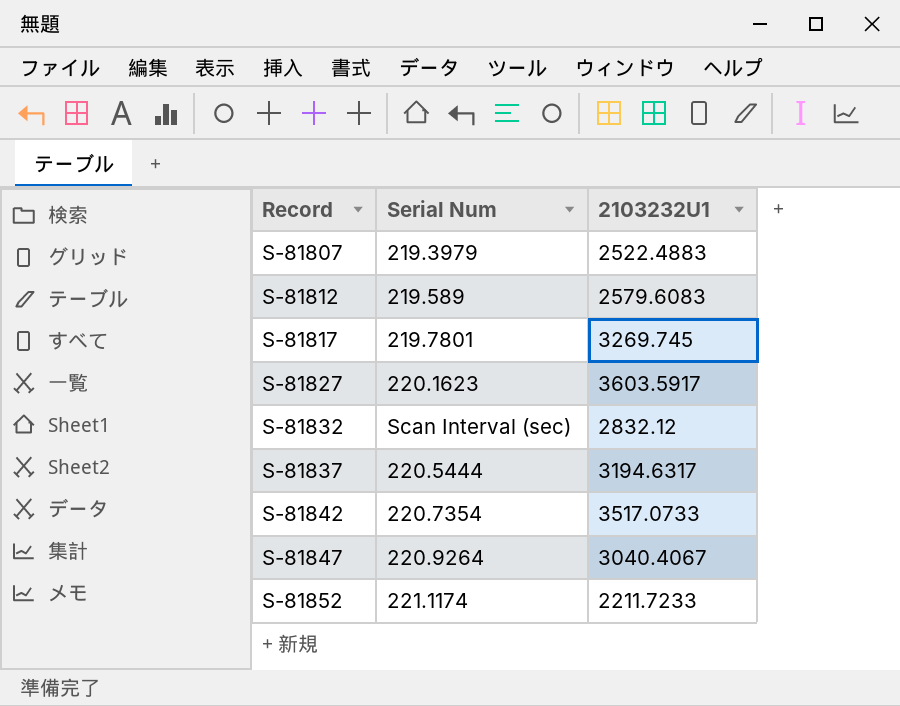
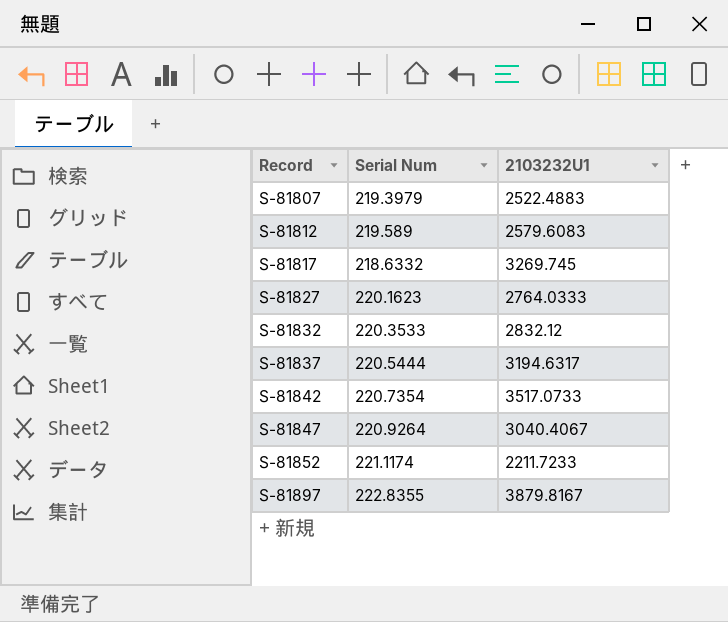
S-81817 | Serial Num: 219.7801 -> 218.6332
S-81827 | 2103232U1: 3603.5917 -> 2764.0333
S-81832 | Serial Num: Scan Interval (sec) -> 220.3533
row S-81897: none -> 222.8355 | 3879.8167

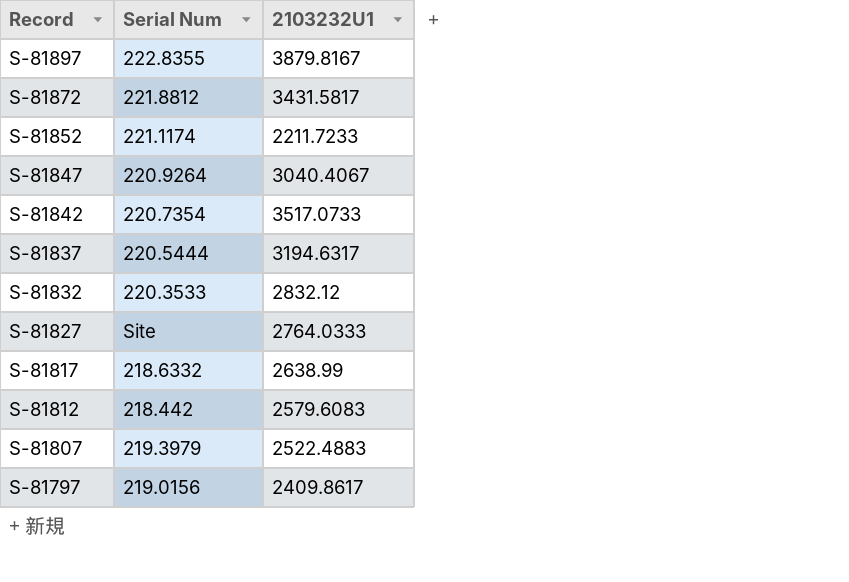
row order: Record ascending -> Record descending
row S-81872: none -> 221.8812 | 3431.5817
S-81827 | Serial Num: 220.1623 -> Site
S-81817 | 2103232U1: 3269.745 -> 2638.99
S-81812 | Serial Num: 219.589 -> 218.442
row S-81797: none -> 219.0156 | 2409.8617

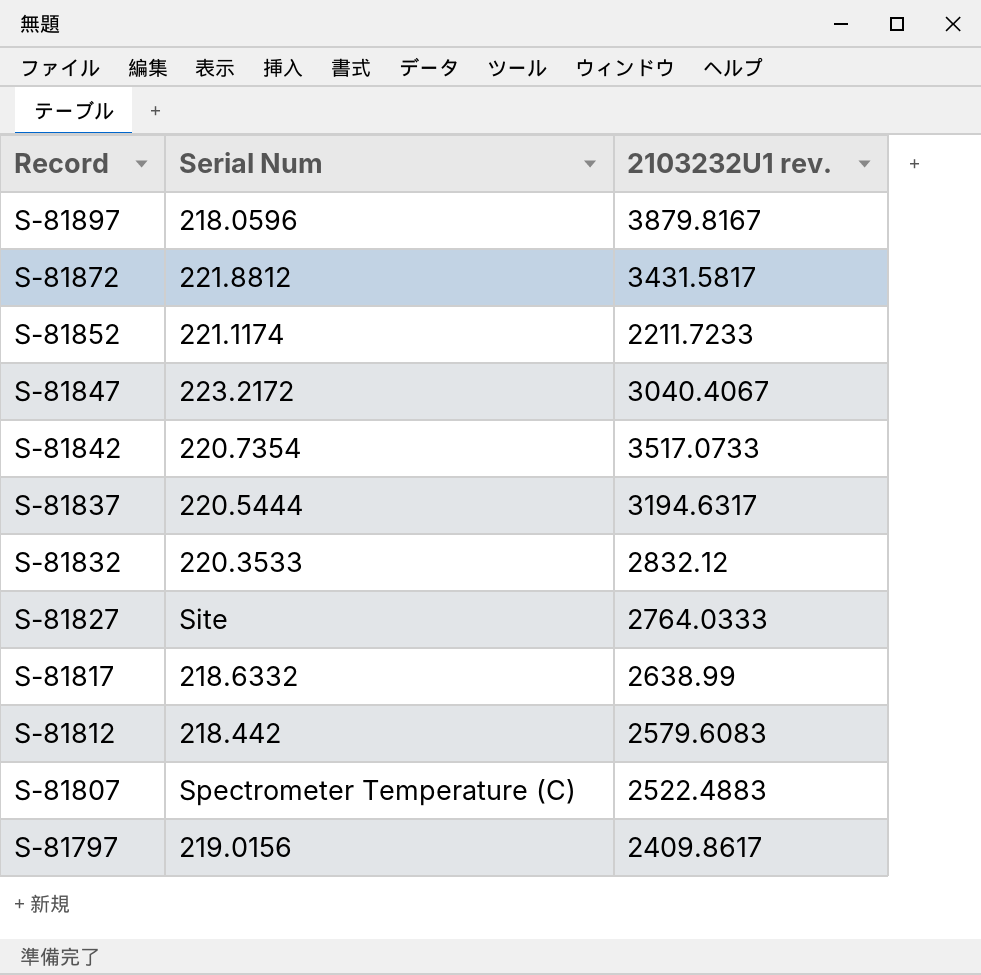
column name: 2103232U1 -> 2103232U1 rev.
S-81897 | Serial Num: 222.8355 -> 218.0596
S-81847 | Serial Num: 220.9264 -> 223.2172
S-81807 | Serial Num: 219.3979 -> Spectrometer Temperature (C)

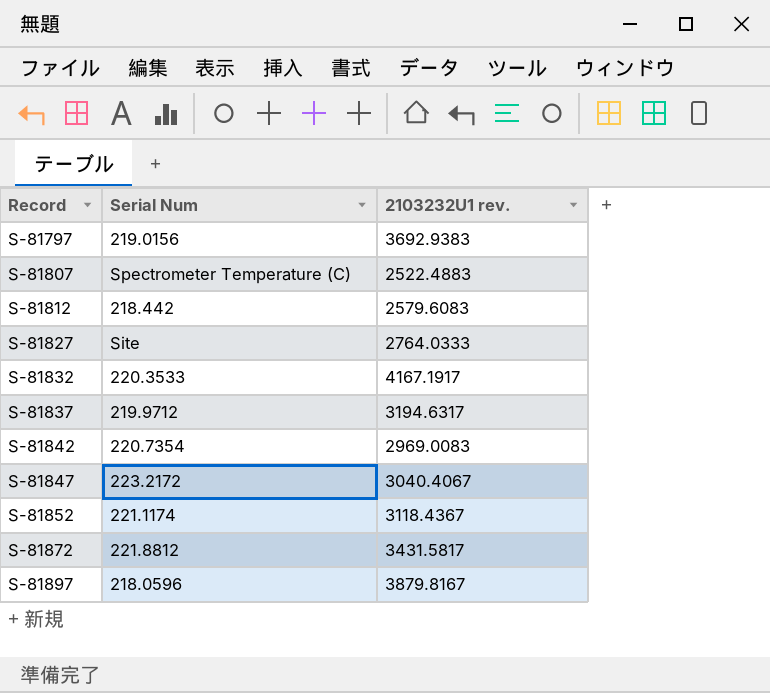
row order: Record descending -> Record ascending
row S-81817: 218.6332 | 2638.99 -> none
S-81797 | 2103232U1 rev.: 2409.8617 -> 3692.9383
S-81832 | 2103232U1 rev.: 2832.12 -> 4167.1917
S-81837 | Serial Num: 220.5444 -> 219.9712
S-81842 | 2103232U1 rev.: 3517.0733 -> 2969.0083
S-81852 | 2103232U1 rev.: 2211.7233 -> 3118.4367

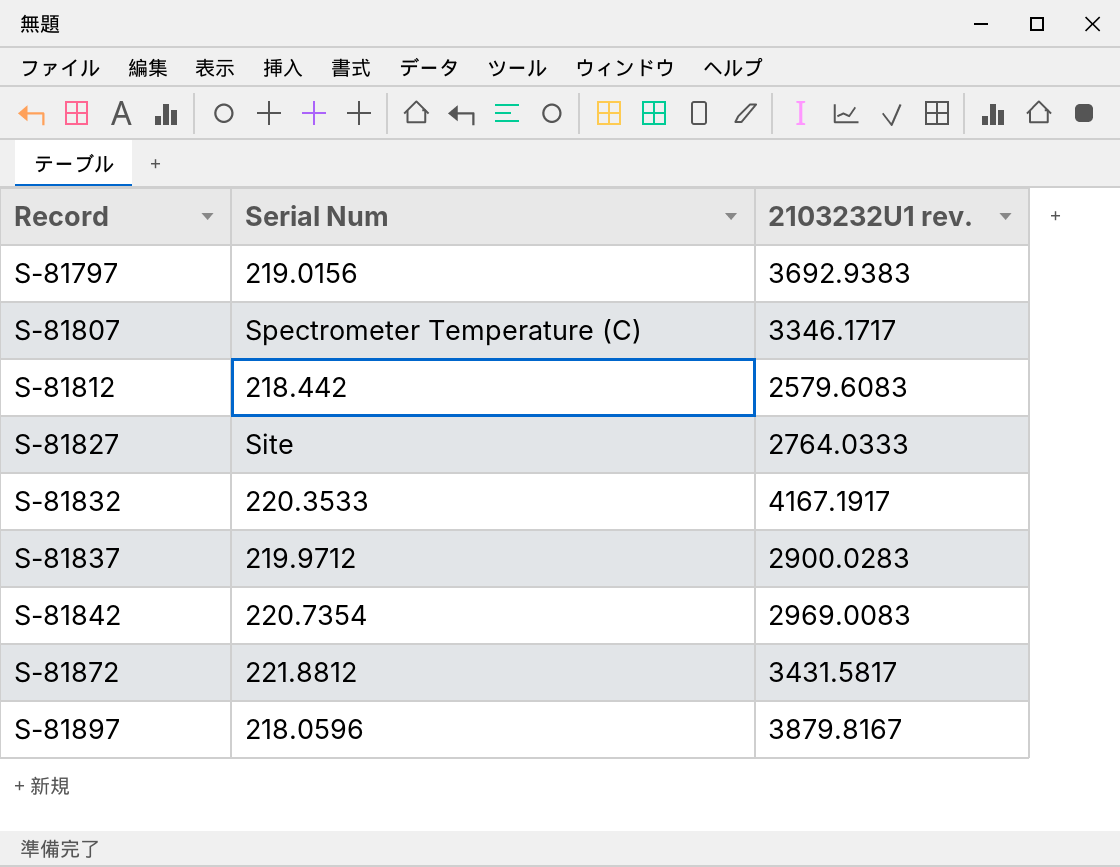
row S-81847: 223.2172 | 3040.4067 -> none
row S-81852: 221.1174 | 3118.4367 -> none
S-81807 | 2103232U1 rev.: 2522.4883 -> 3346.1717
S-81837 | 2103232U1 rev.: 3194.6317 -> 2900.0283

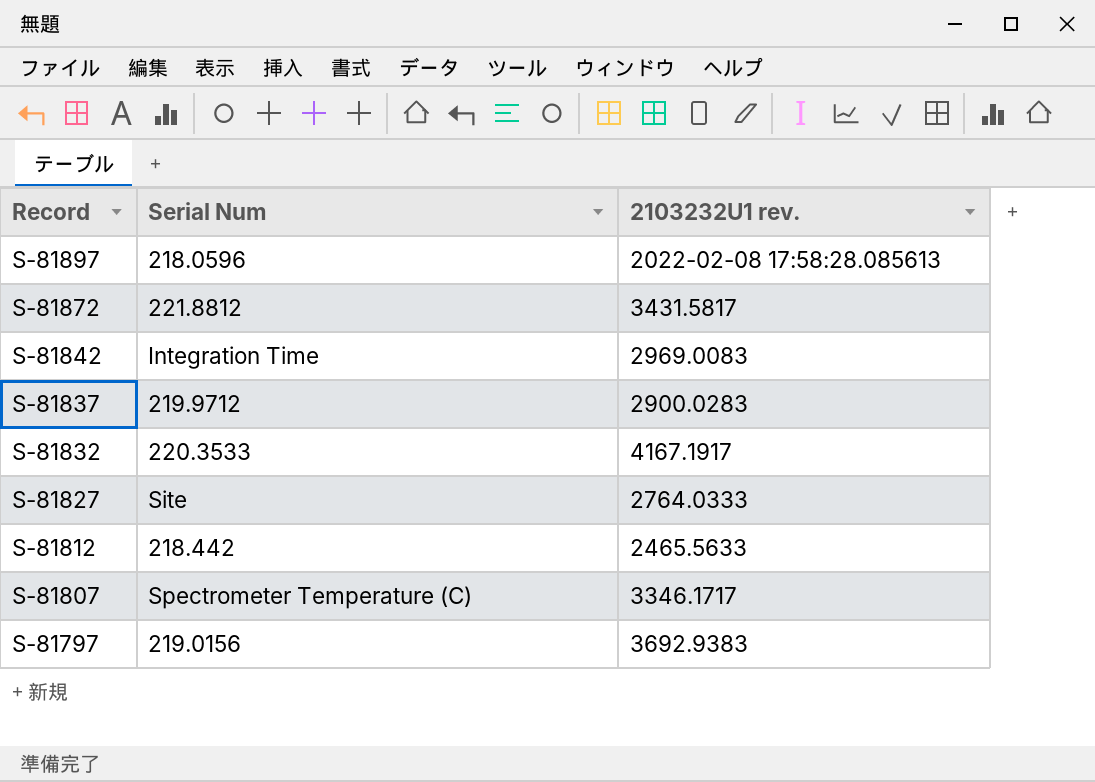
row order: Record ascending -> Record descending
S-81897 | 2103232U1 rev.: 3879.8167 -> 2022-02-08 17:58:28.085613
S-81842 | Serial Num: 220.7354 -> Integration Time
S-81812 | 2103232U1 rev.: 2579.6083 -> 2465.5633

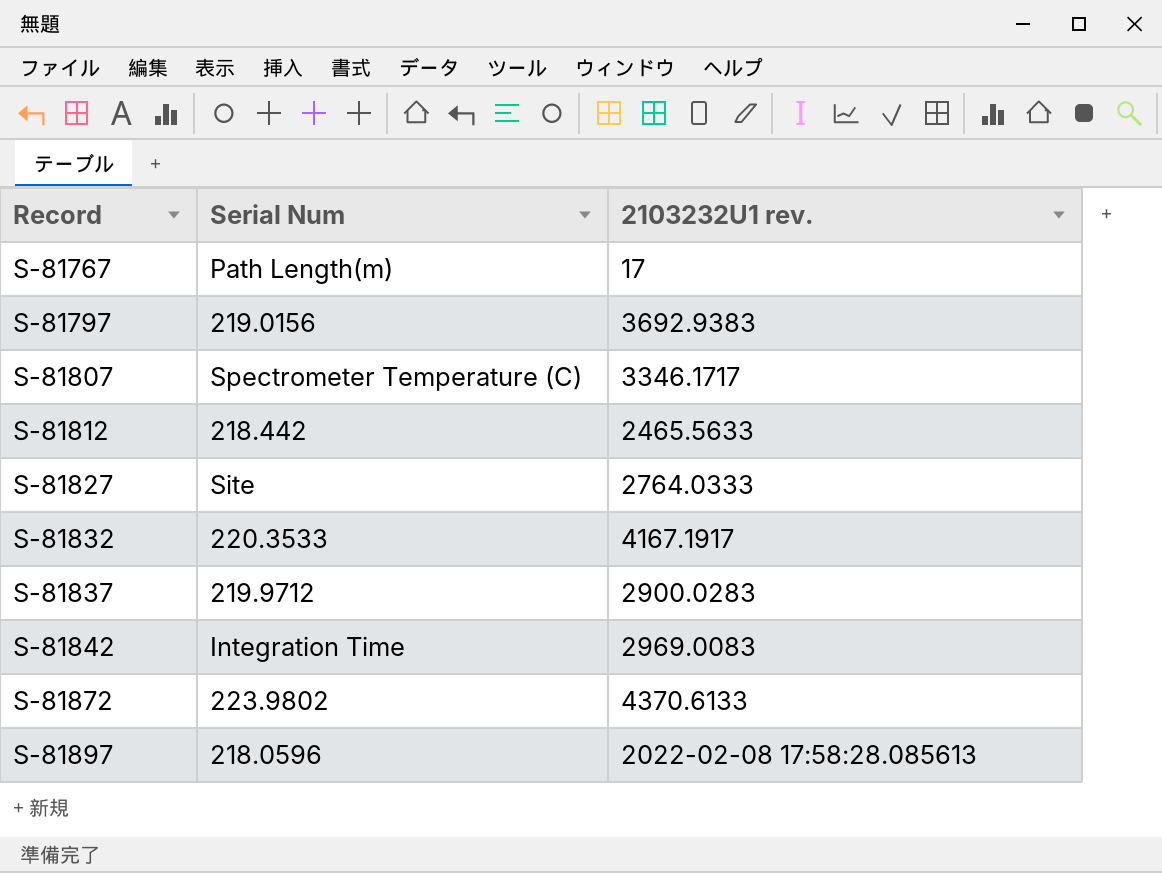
row order: Record descending -> Record ascending
row S-81767: none -> Path Length(m) | 17
S-81872 | Serial Num: 221.8812 -> 223.9802
S-81872 | 2103232U1 rev.: 3431.5817 -> 4370.6133

